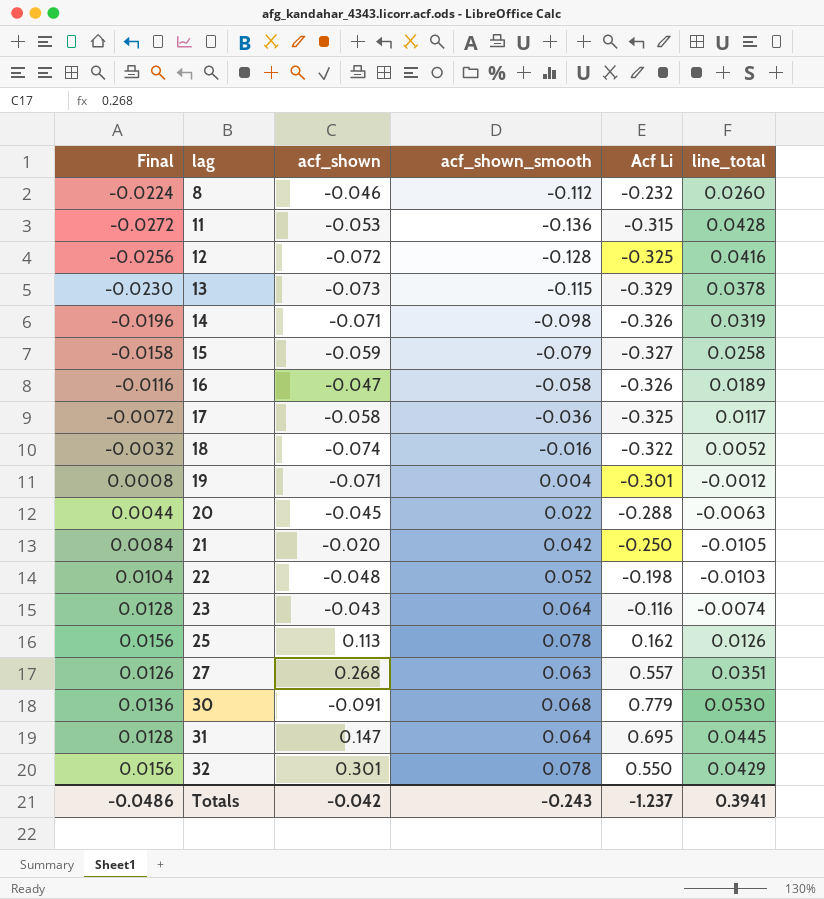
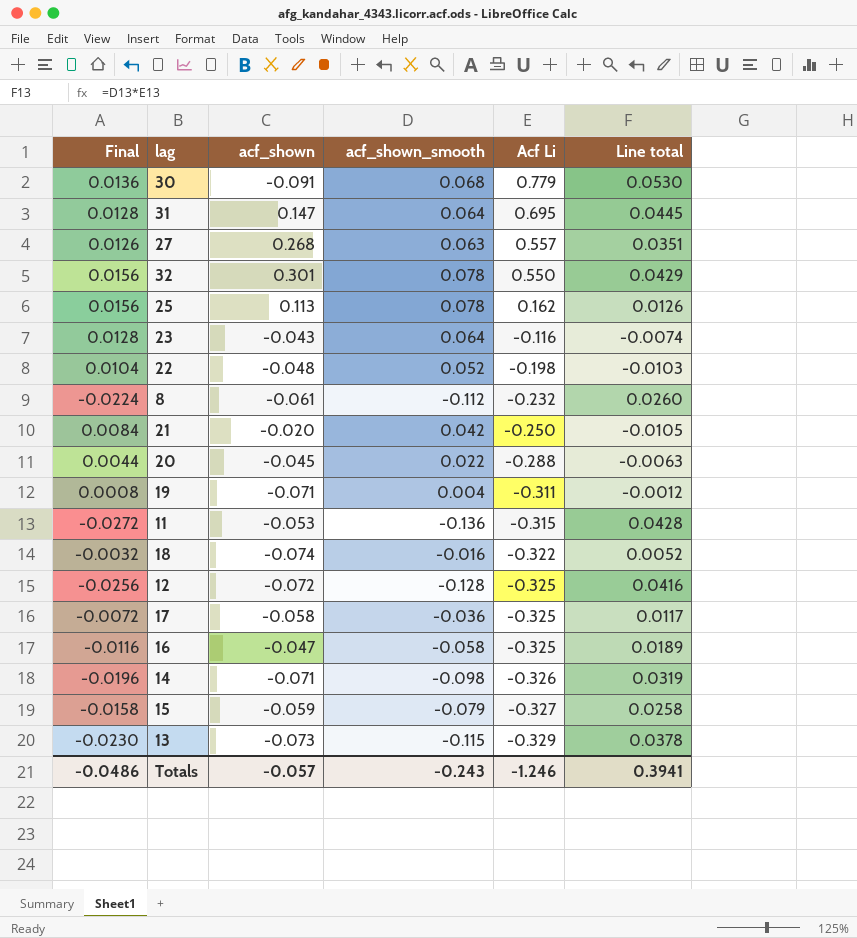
row order: lag ascending -> Acf Li descending
column name: line_total -> Line total
8 | acf_shown: -0.046 -> -0.061
19 | Acf Li: -0.301 -> -0.311
16 | Acf Li: -0.326 -> -0.325
Totals | acf_shown: -0.042 -> -0.057
Totals | Acf Li: -1.237 -> -1.246

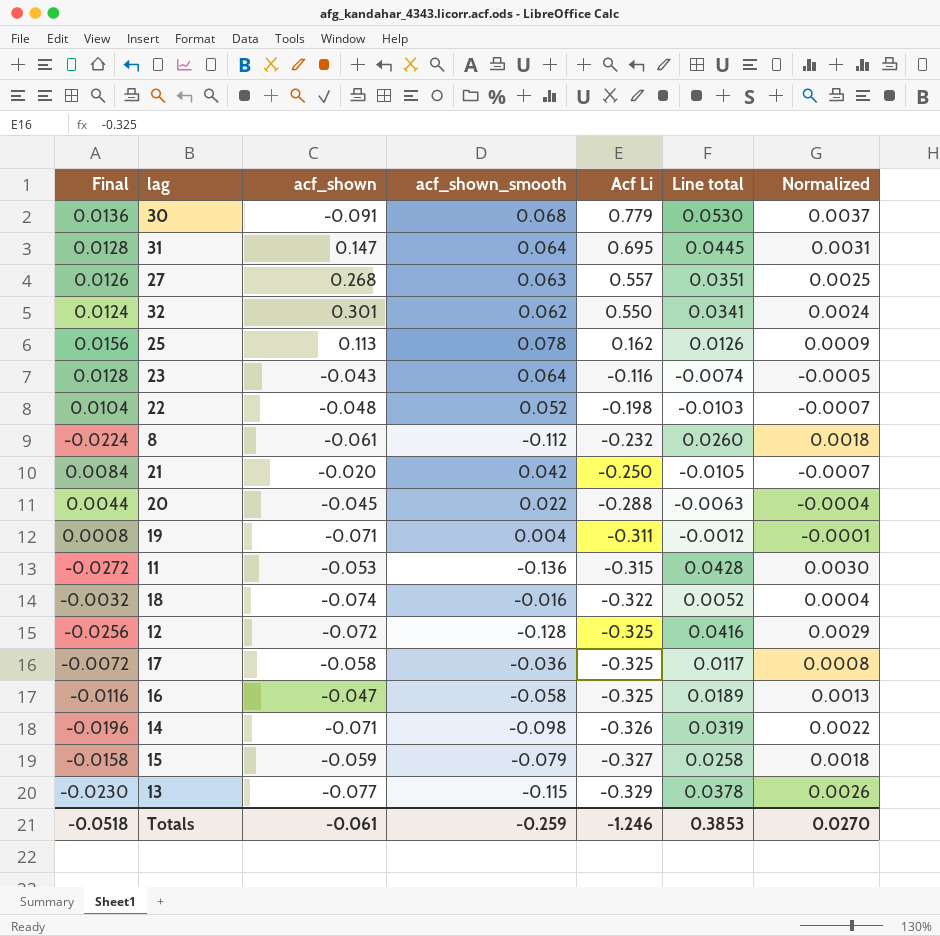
column Normalized | formula: none -> [Line total] * 0.07
32 | Final: 0.0156 -> 0.0124
32 | acf_shown_smooth: 0.078 -> 0.062
32 | Line total: 0.0429 -> 0.0341
13 | acf_shown: -0.073 -> -0.077
Totals | Final: -0.0486 -> -0.0518
Totals | acf_shown: -0.057 -> -0.061
Totals | acf_shown_smooth: -0.243 -> -0.259
Totals | Line total: 0.3941 -> 0.3853

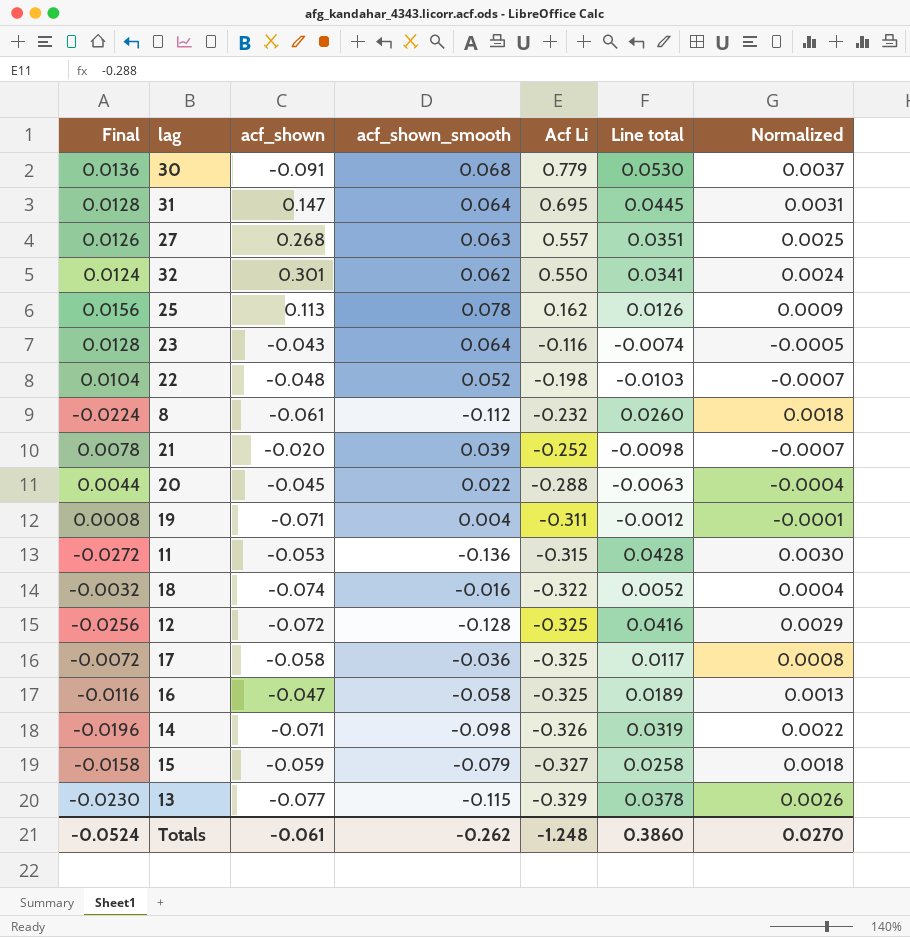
21 | Final: 0.0084 -> 0.0078
21 | acf_shown_smooth: 0.042 -> 0.039
21 | Acf Li: -0.250 -> -0.252
21 | Line total: -0.0105 -> -0.0098
Totals | Final: -0.0518 -> -0.0524
Totals | acf_shown_smooth: -0.259 -> -0.262
Totals | Acf Li: -1.246 -> -1.248
Totals | Line total: 0.3853 -> 0.3860

